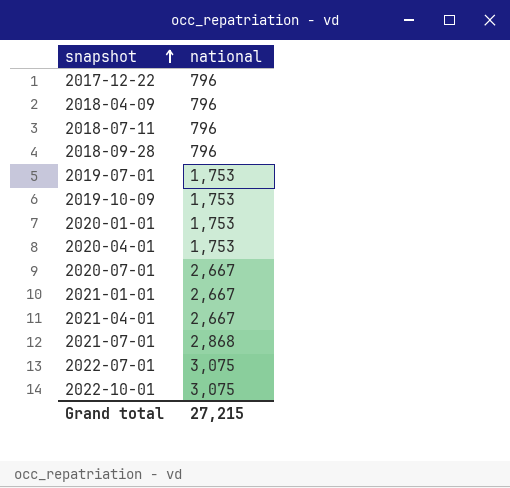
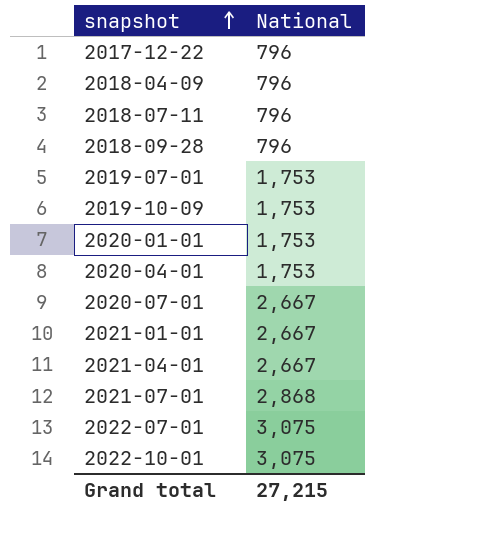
column name: national -> National

